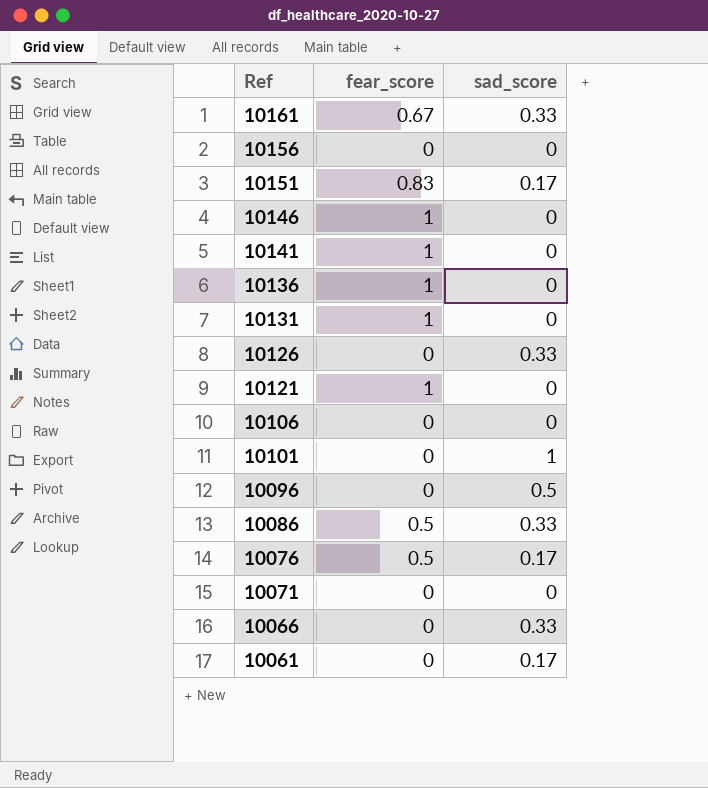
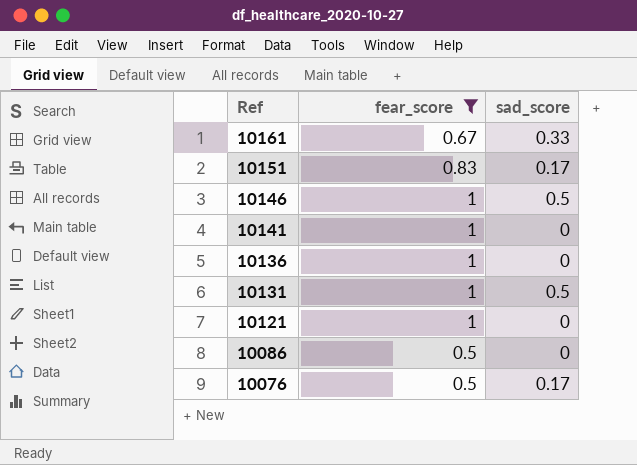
filter: none -> fear_score != 0
10146 | sad_score: 0 -> 0.5
10131 | sad_score: 0 -> 0.5
10086 | sad_score: 0.33 -> 0

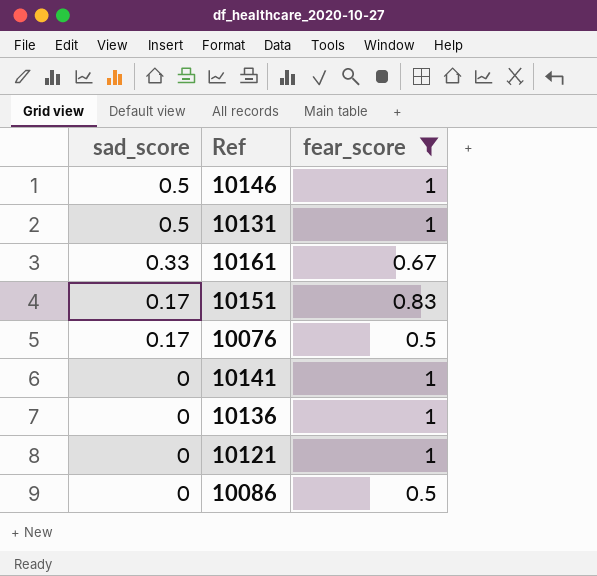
row order: Ref descending -> sad_score descending
column sad_score | position: 3 -> 1

